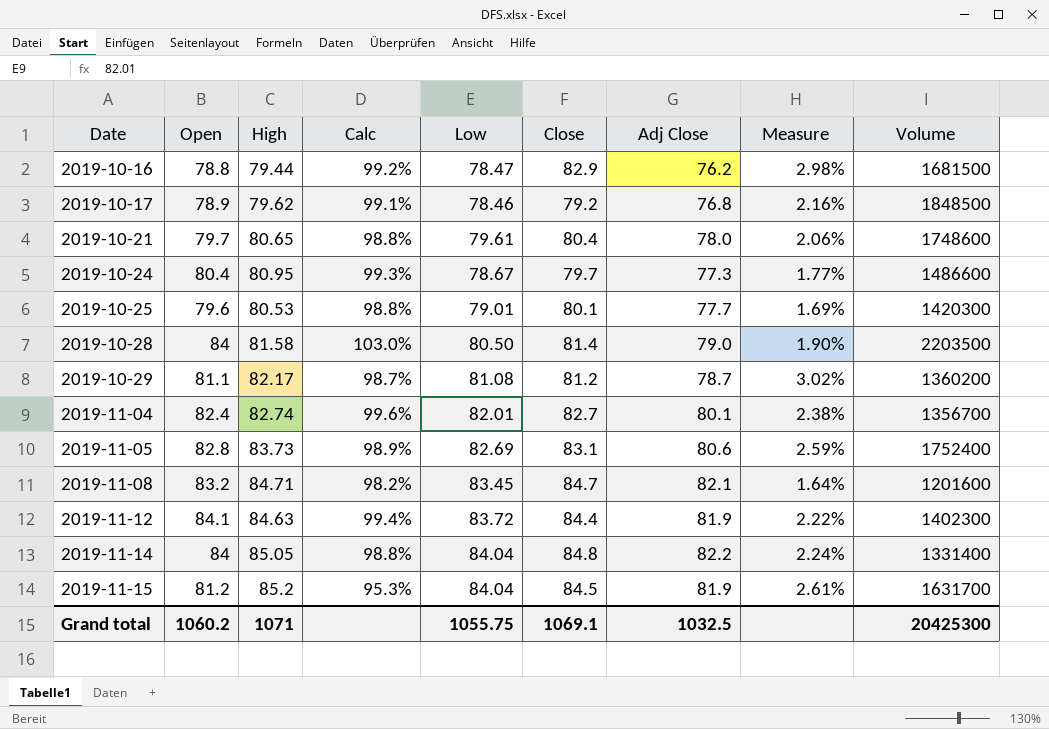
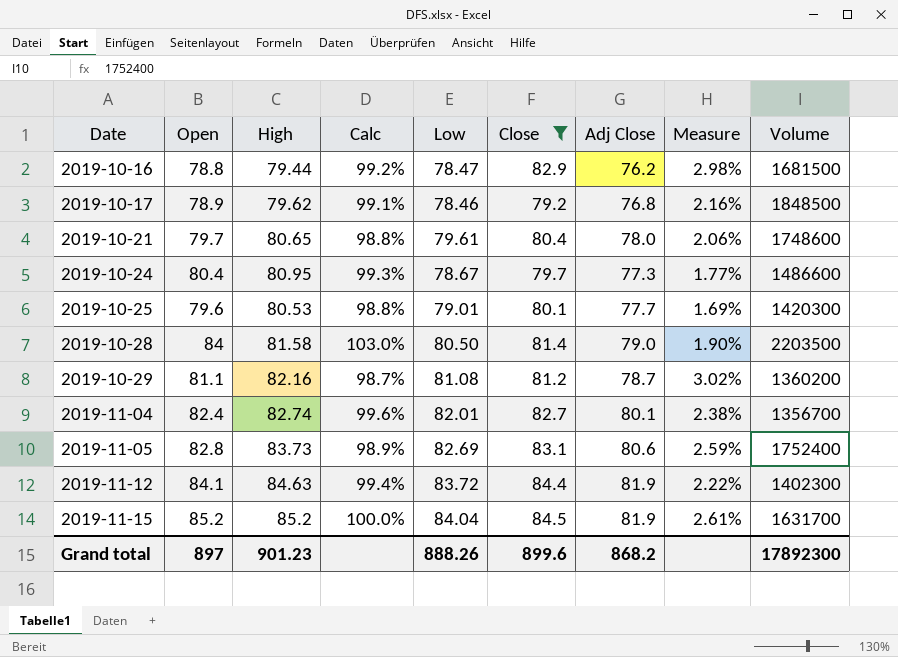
filter: none -> Close <= 84.5
2019-10-29 | High: 82.17 -> 82.16
2019-11-15 | Open: 81.2 -> 85.2
2019-11-15 | Calc: 95.3% -> 100.0%
Grand total | Open: 1060.2 -> 897
Grand total | High: 1071 -> 901.23
Grand total | Low: 1055.75 -> 888.26
Grand total | Close: 1069.1 -> 899.6
Grand total | Adj Close: 1032.5 -> 868.2
Grand total | Volume: 20425300 -> 17892300

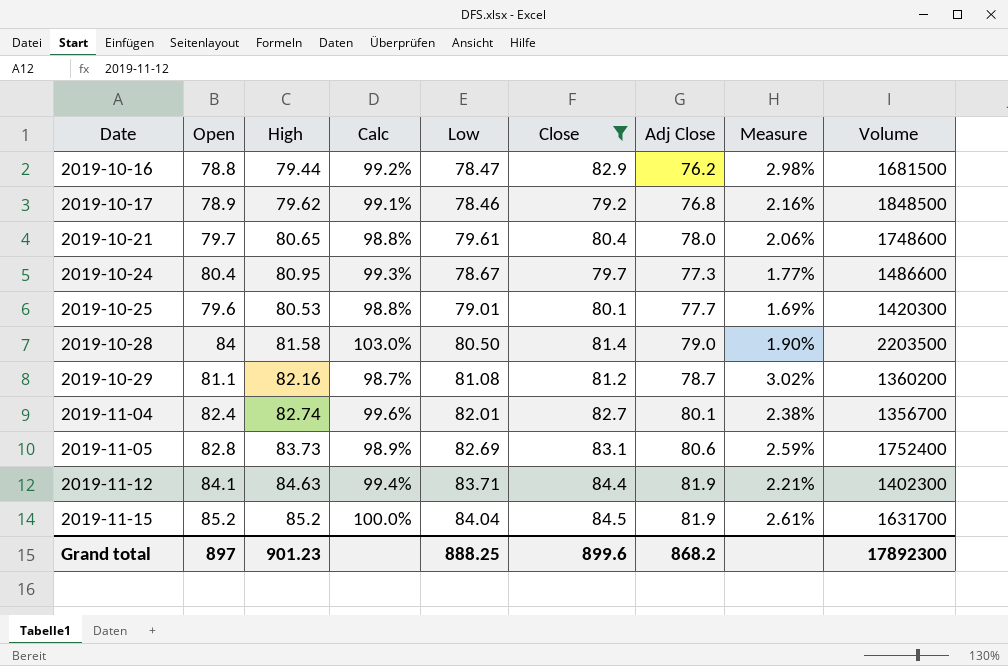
2019-11-12 | Low: 83.72 -> 83.71
2019-11-12 | Measure: 2.22% -> 2.21%
Grand total | Low: 888.26 -> 888.25

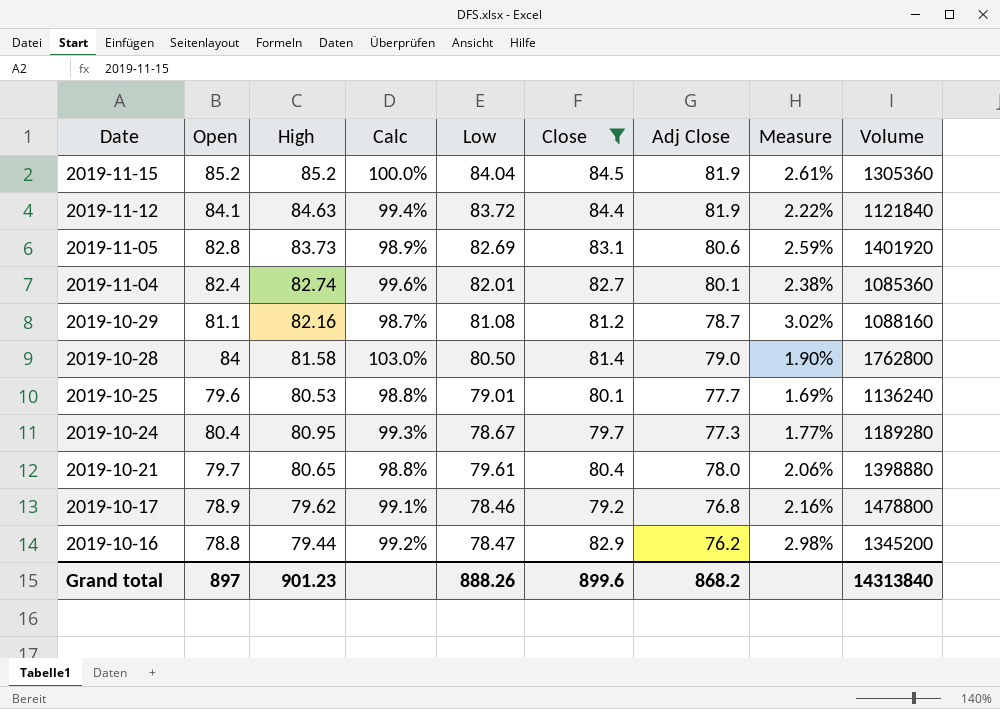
row order: Date ascending -> Date descending
2019-11-15 | Volume: 1631700 -> 1305360
2019-11-12 | Low: 83.71 -> 83.72
2019-11-12 | Measure: 2.21% -> 2.22%
2019-11-12 | Volume: 1402300 -> 1121840
2019-11-05 | Volume: 1752400 -> 1401920
2019-11-04 | Volume: 1356700 -> 1085360
2019-10-29 | Volume: 1360200 -> 1088160
2019-10-28 | Volume: 2203500 -> 1762800
2019-10-25 | Volume: 1420300 -> 1136240
2019-10-24 | Volume: 1486600 -> 1189280
2019-10-21 | Volume: 1748600 -> 1398880
2019-10-17 | Volume: 1848500 -> 1478800
2019-10-16 | Volume: 1681500 -> 1345200
Grand total | Low: 888.25 -> 888.26
Grand total | Volume: 17892300 -> 14313840

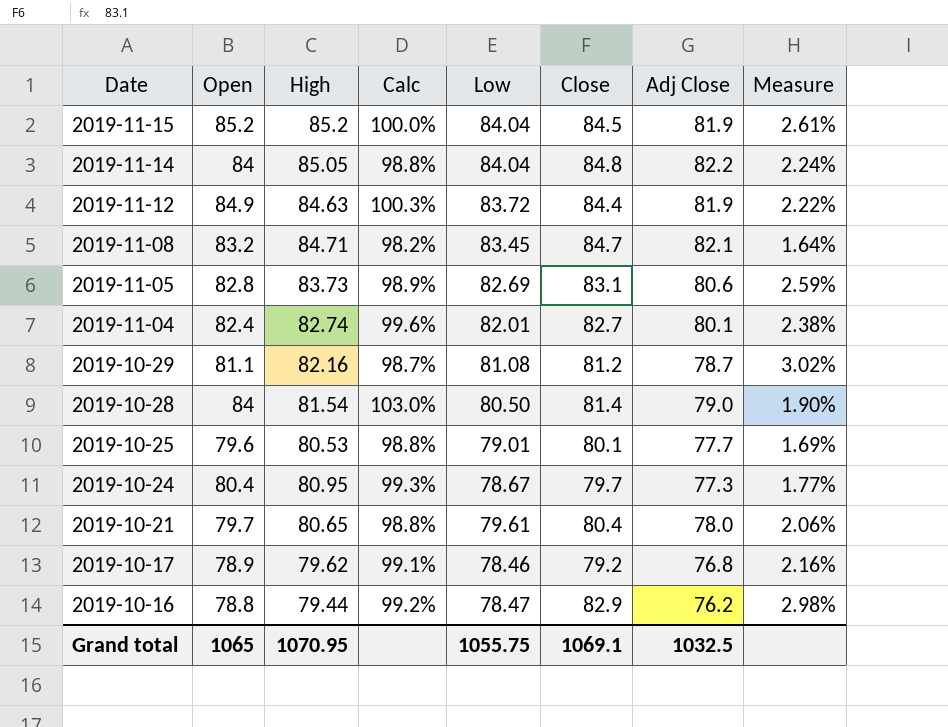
filter: Close <= 84.5 -> none
column Volume | position: 9 -> none
2019-11-12 | Open: 84.1 -> 84.9
2019-11-12 | Calc: 99.4% -> 100.3%
2019-10-28 | High: 81.58 -> 81.54
Grand total | Open: 897 -> 1065
Grand total | High: 901.23 -> 1070.95
Grand total | Low: 888.26 -> 1055.75
Grand total | Close: 899.6 -> 1069.1
Grand total | Adj Close: 868.2 -> 1032.5

